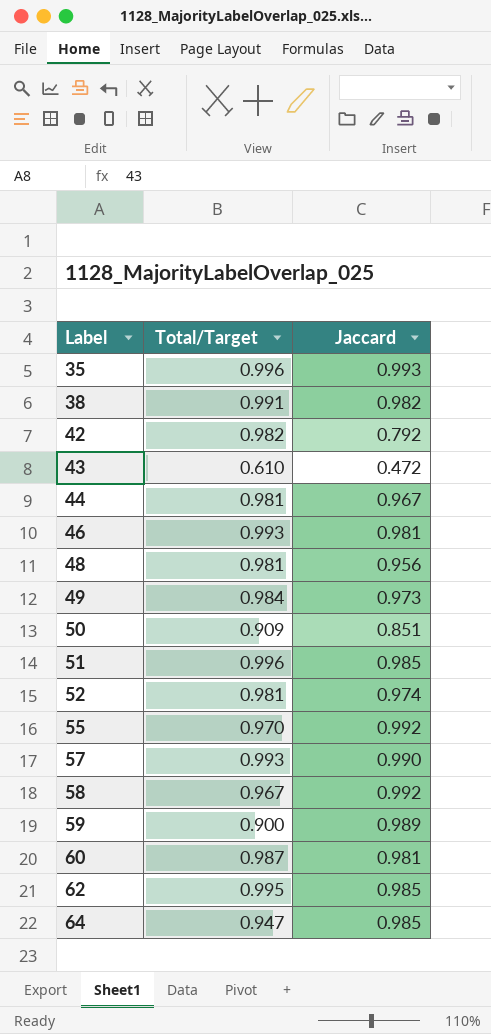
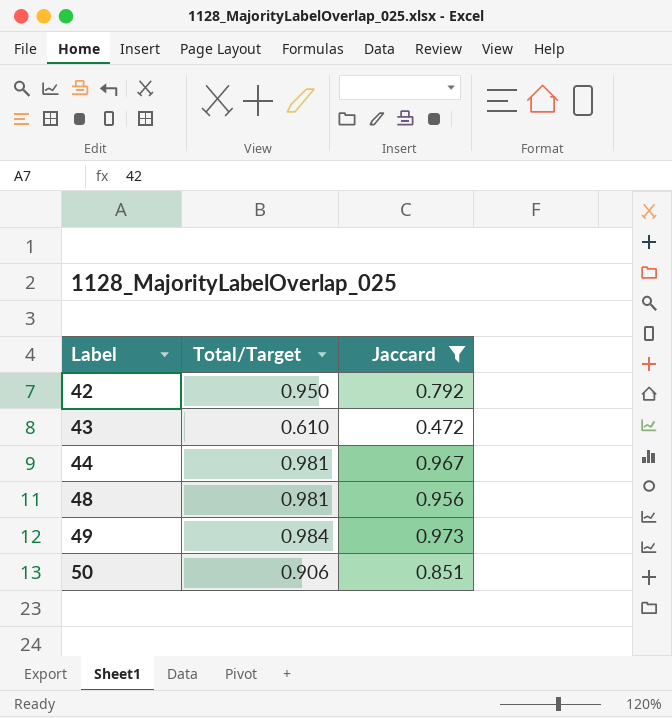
filter: none -> Jaccard <= 0.973
42 | Total/Target: 0.982 -> 0.950
50 | Total/Target: 0.909 -> 0.906

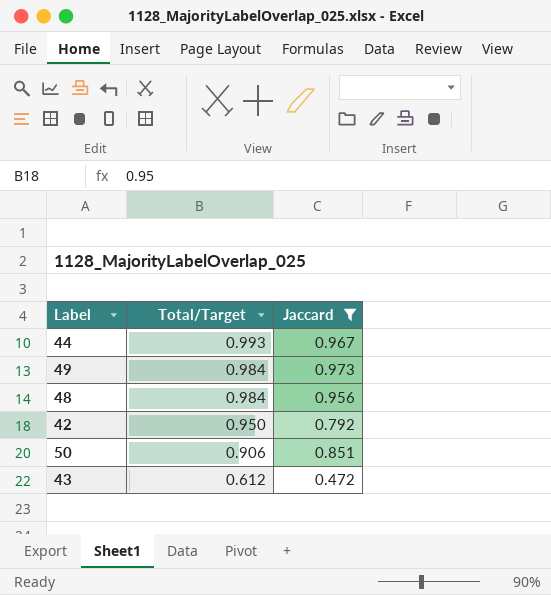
row order: Label ascending -> Total/Target descending
44 | Total/Target: 0.981 -> 0.993
48 | Total/Target: 0.981 -> 0.984
43 | Total/Target: 0.610 -> 0.612

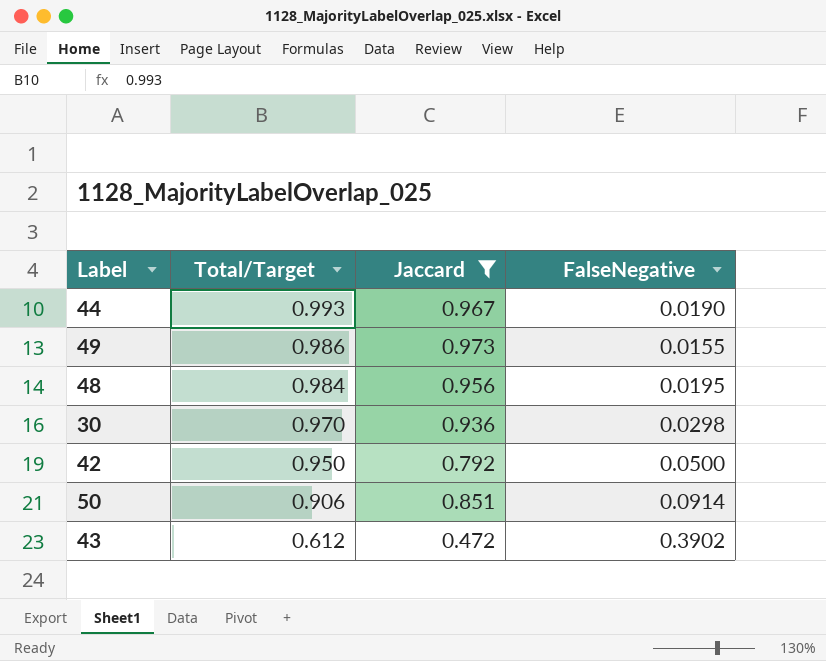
column FalseNegative | position: none -> 4
49 | Total/Target: 0.984 -> 0.986
row 30: none -> 0.970 | 0.936 | 0.0298

